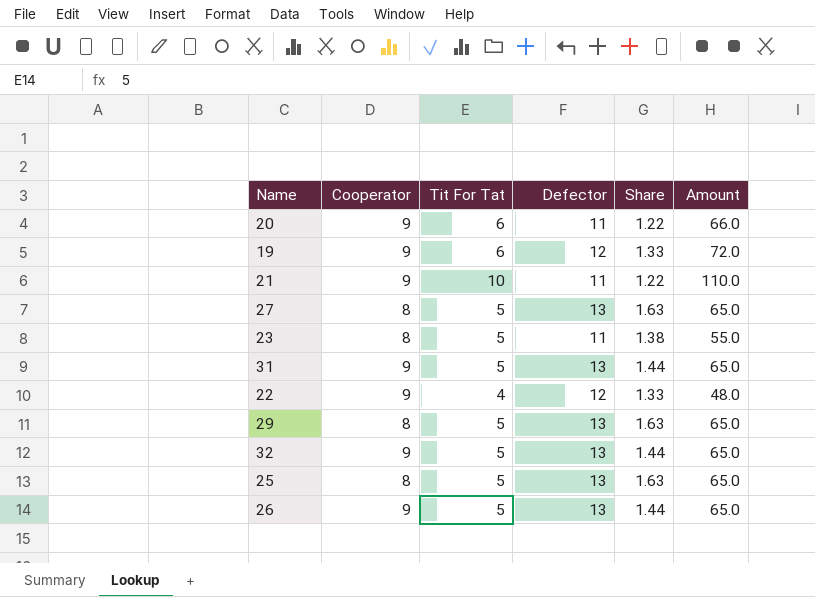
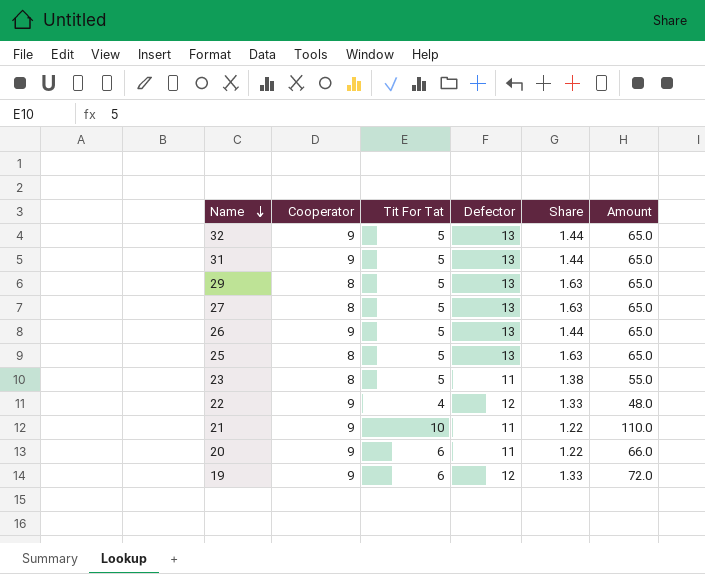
row order: none -> Name descending

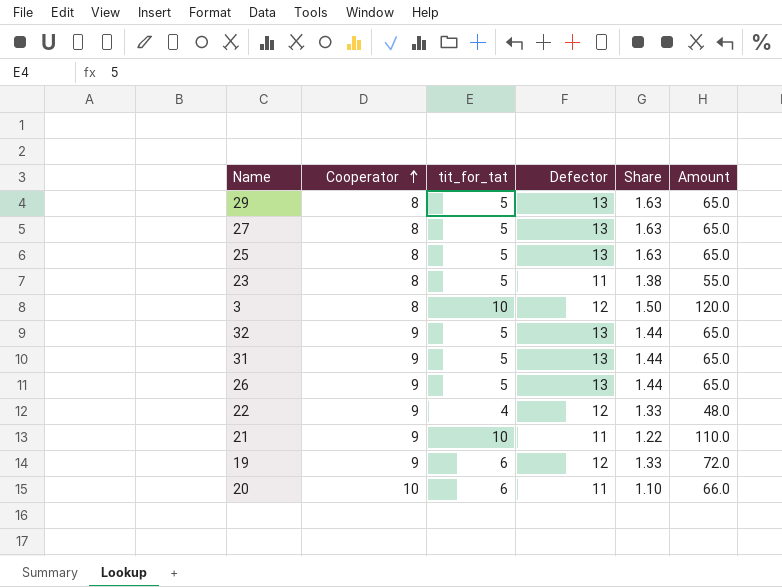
row order: Name descending -> Cooperator ascending
column name: Tit For Tat -> tit_for_tat
row 3: none -> 8 | 10 | 12 | 1.50 | 120.0
20 | Cooperator: 9 -> 10
20 | Share: 1.22 -> 1.10

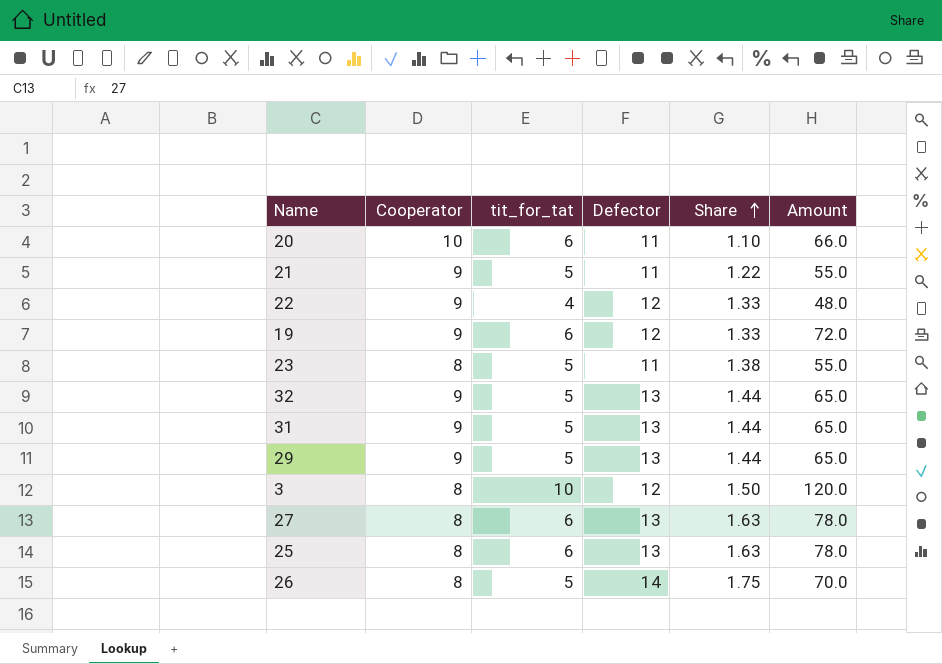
row order: Cooperator ascending -> Share ascending
21 | tit_for_tat: 10 -> 5
21 | Amount: 110.0 -> 55.0
29 | Cooperator: 8 -> 9
29 | Share: 1.63 -> 1.44
27 | tit_for_tat: 5 -> 6
27 | Amount: 65.0 -> 78.0
25 | tit_for_tat: 5 -> 6
25 | Amount: 65.0 -> 78.0
26 | Cooperator: 9 -> 8
26 | Defector: 13 -> 14
26 | Share: 1.44 -> 1.75
26 | Amount: 65.0 -> 70.0

